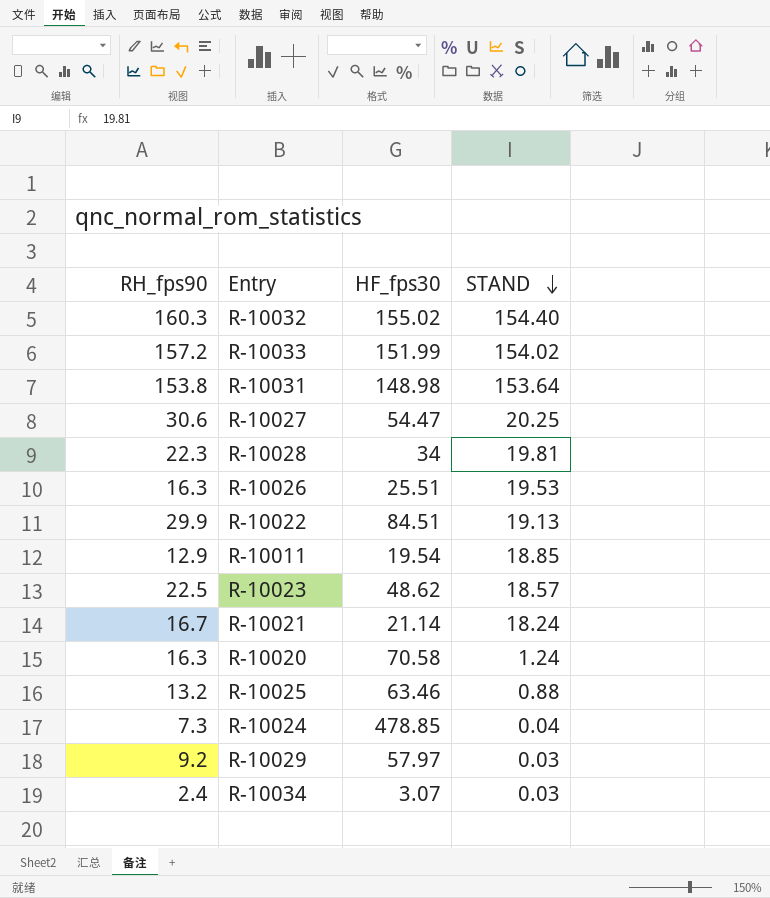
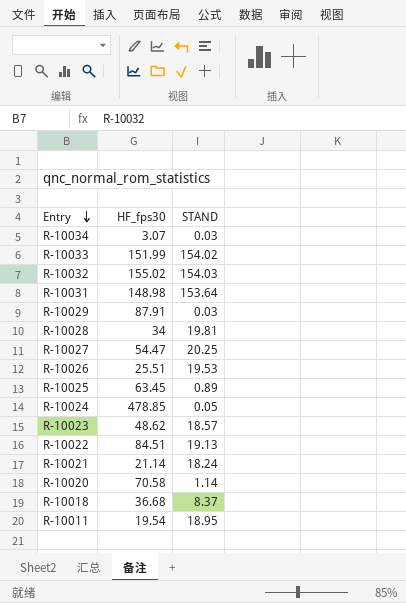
row order: STAND descending -> Entry descending
column RH_fps90 | position: 1 -> none
R-10032 | STAND: 154.40 -> 154.03
R-10029 | HF_fps30: 57.97 -> 87.91
R-10025 | HF_fps30: 63.46 -> 63.45
R-10025 | STAND: 0.88 -> 0.89
R-10024 | STAND: 0.04 -> 0.05
R-10020 | STAND: 1.24 -> 1.14
row R-10018: none -> 36.68 | 8.37
R-10011 | STAND: 18.85 -> 18.95

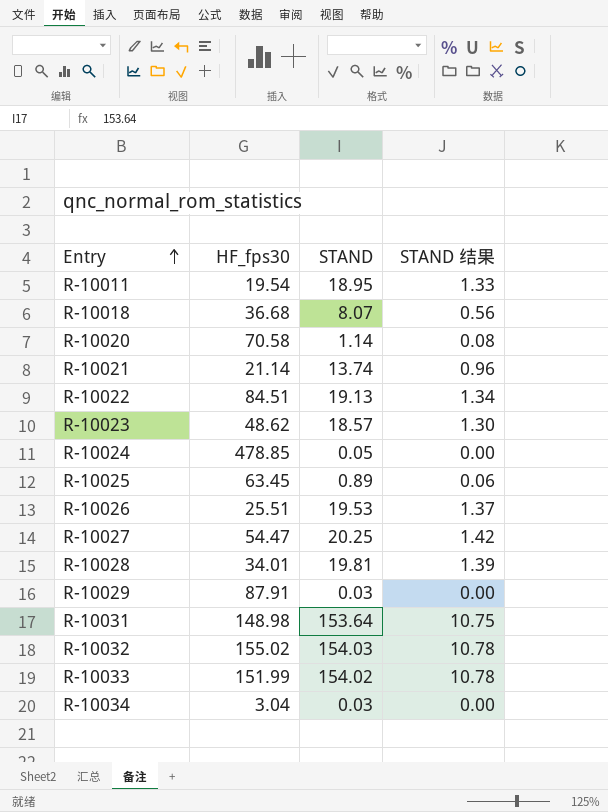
row order: Entry descending -> Entry ascending
column STAND 结果 | formula: none -> [STAND] * 0.07
R-10018 | STAND: 8.37 -> 8.07
R-10021 | STAND: 18.24 -> 13.74
R-10028 | HF_fps30: 34 -> 34.01
R-10034 | HF_fps30: 3.07 -> 3.04

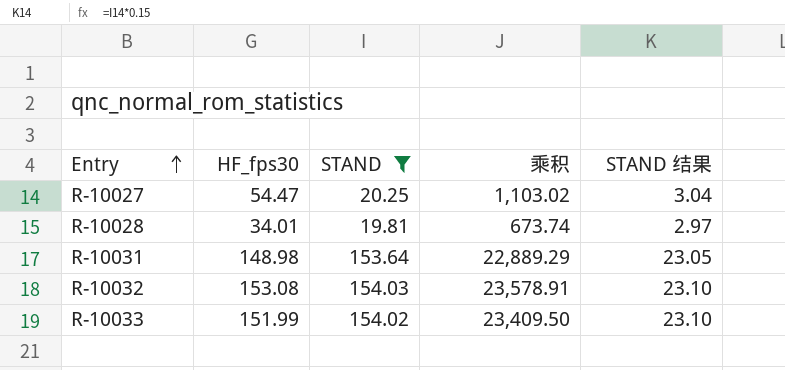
filter: none -> STAND >= 19.81
column 乘积 | formula: none -> [HF_fps30] * [STAND]
column STAND 结果 | formula: [STAND] * 0.07 -> [STAND] * 0.15
R-10032 | HF_fps30: 155.02 -> 153.08

